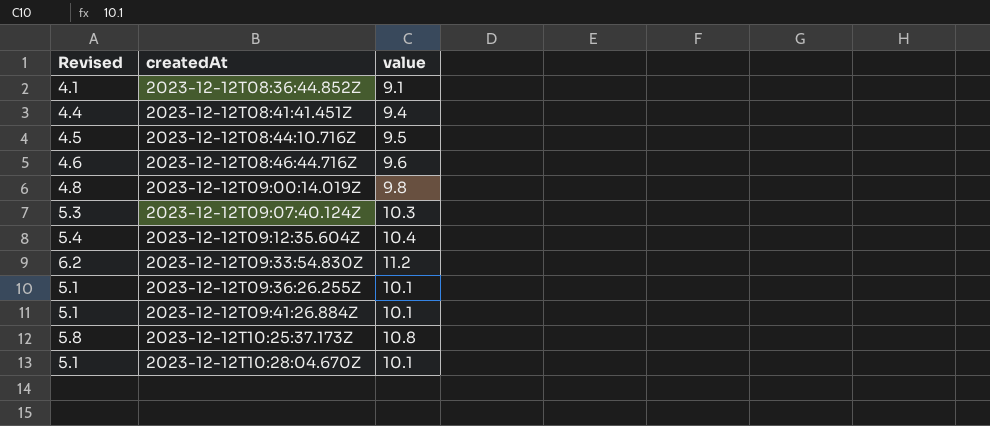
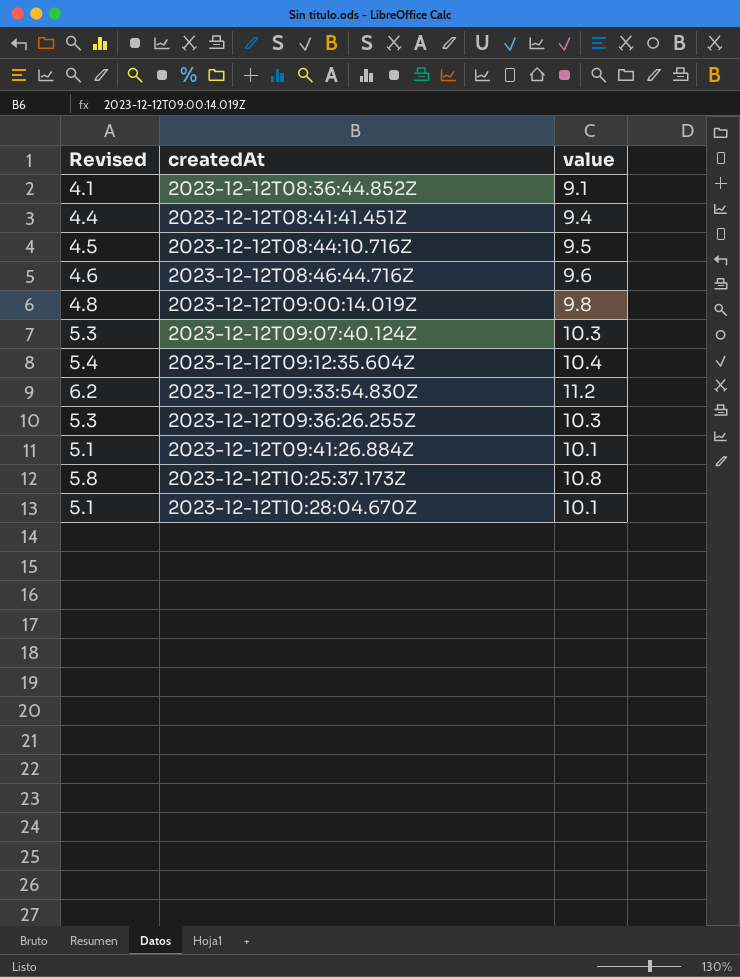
2023-12-12T09:36:26.255Z | Revised: 5.1 -> 5.3
2023-12-12T09:36:26.255Z | value: 10.1 -> 10.3

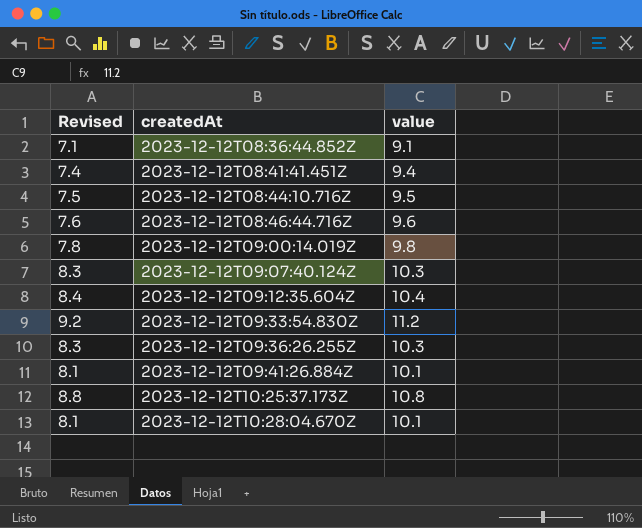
column Revised | formula: [value] - 5 -> [value] - 2

